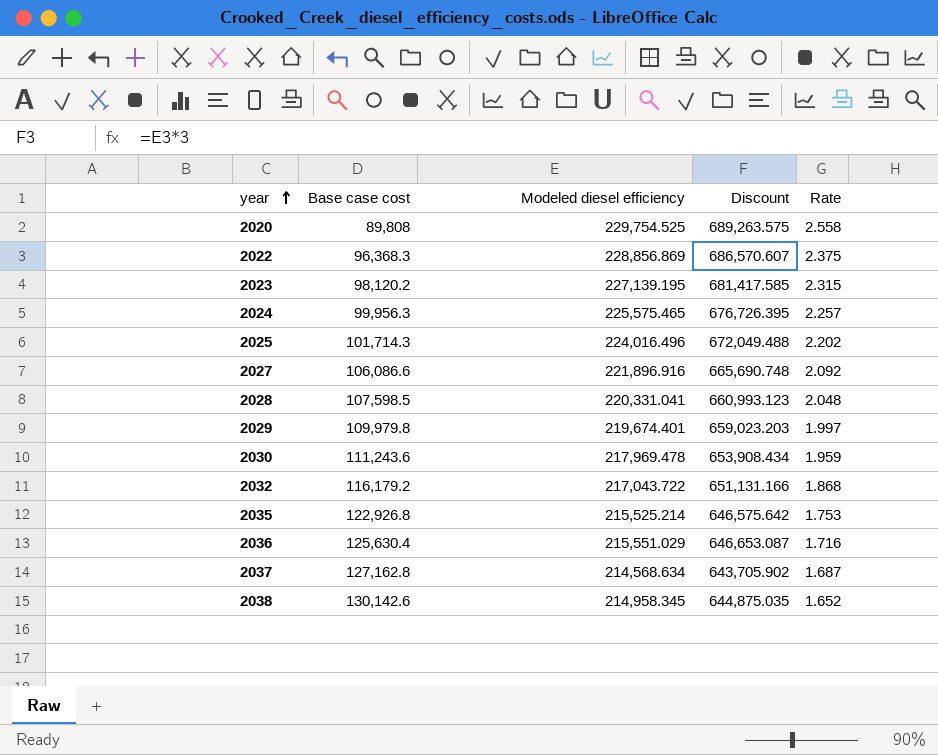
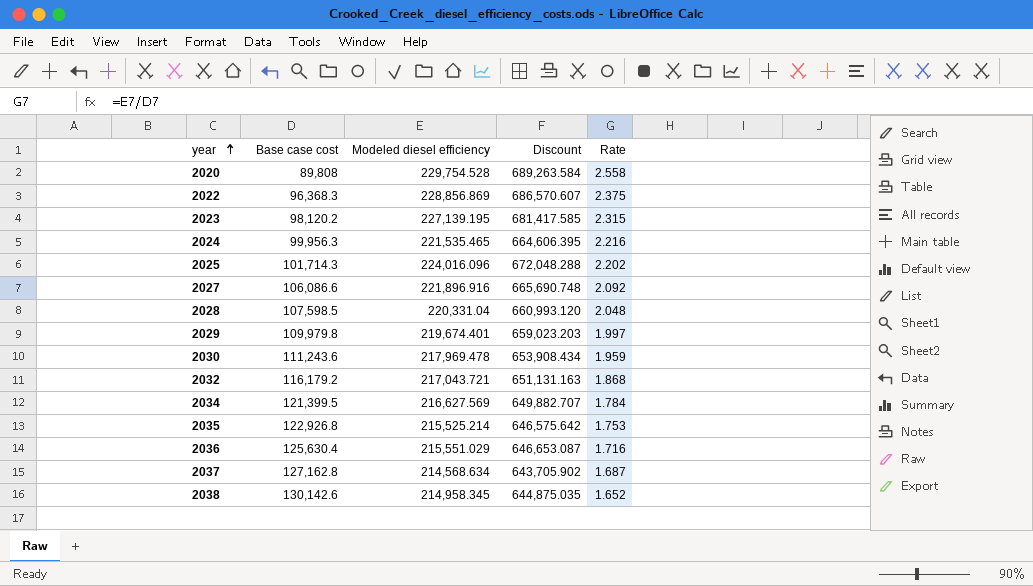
2020 | Modeled diesel efficiency: 229,754.525 -> 229,754.528
2020 | Discount: 689,263.575 -> 689,263.584
2024 | Modeled diesel efficiency: 225,575.465 -> 221,535.465
2024 | Discount: 676,726.395 -> 664,606.395
2024 | Rate: 2.257 -> 2.216
2025 | Modeled diesel efficiency: 224,016.496 -> 224,016.096
2025 | Discount: 672,049.488 -> 672,048.288
2028 | Modeled diesel efficiency: 220,331.041 -> 220,331.04
2028 | Discount: 660,993.123 -> 660,993.120
2032 | Modeled diesel efficiency: 217,043.722 -> 217,043.721
2032 | Discount: 651,131.166 -> 651,131.163
row 2034: none -> 121,399.5 | 216,627.569 | 649,882.707 | 1.784

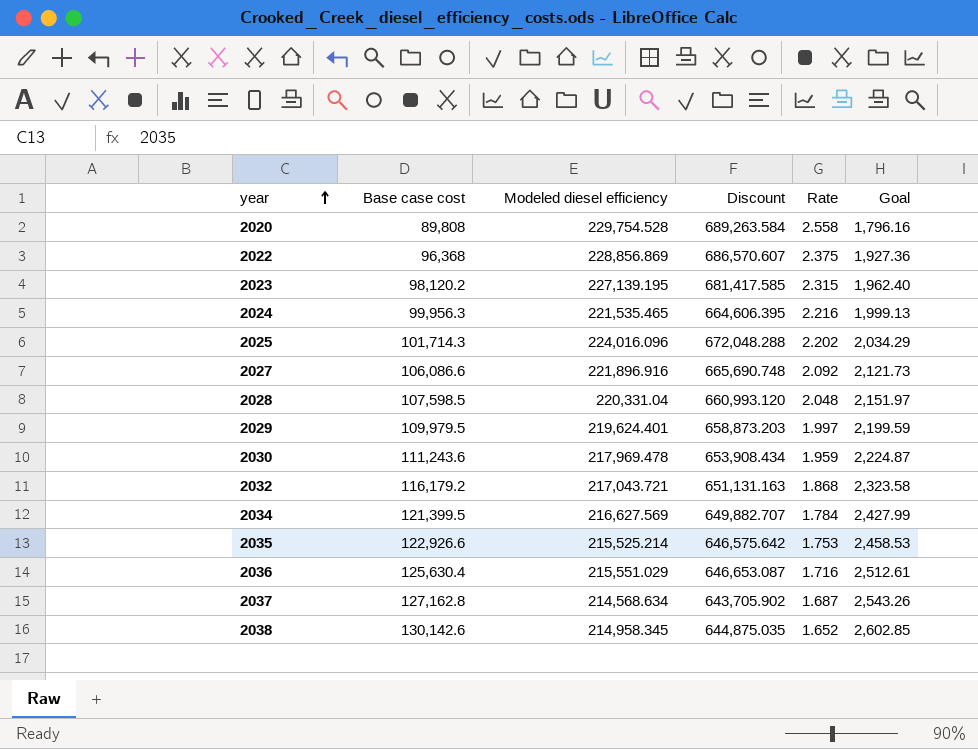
column Goal | formula: none -> [Base case cost] * 0.02
2022 | Base case cost: 96,368.3 -> 96,368
2029 | Base case cost: 109,979.8 -> 109,979.5
2029 | Modeled diesel efficiency: 219,674.401 -> 219,624.401
2029 | Discount: 659,023.203 -> 658,873.203
2035 | Base case cost: 122,926.8 -> 122,926.6

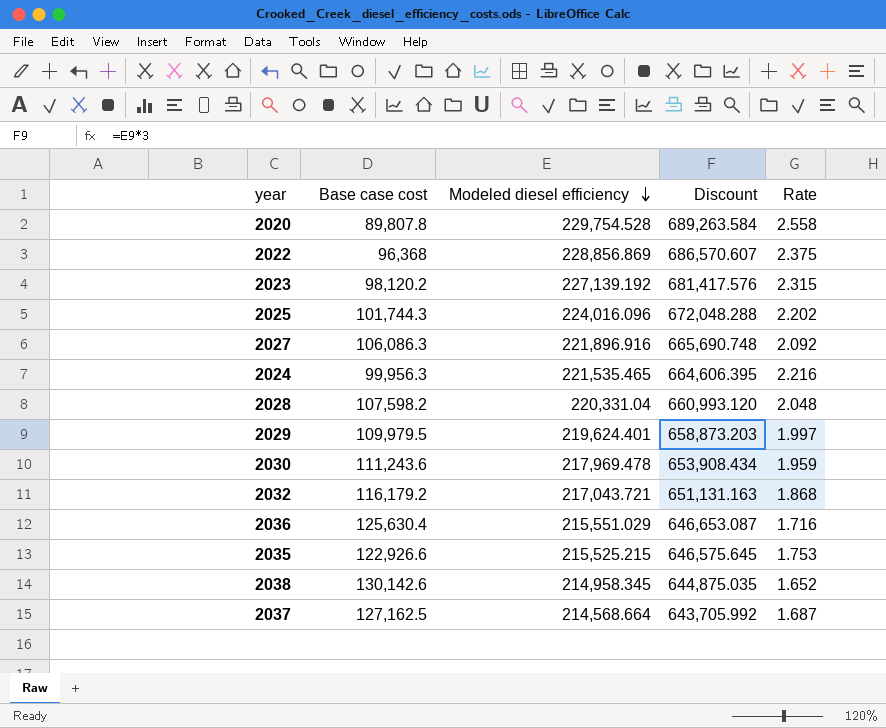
row order: year ascending -> Modeled diesel efficiency descending
column Goal | formula: [Base case cost] * 0.02 -> none
row 2034: 121,399.5 | 216,627.569 | 649,882.707 | 1.784 | 2,427.99 -> none
2020 | Base case cost: 89,808 -> 89,807.8
2023 | Modeled diesel efficiency: 227,139.195 -> 227,139.192
2023 | Discount: 681,417.585 -> 681,417.576
2025 | Base case cost: 101,714.3 -> 101,744.3
2027 | Base case cost: 106,086.6 -> 106,086.3
2028 | Base case cost: 107,598.5 -> 107,598.2
2035 | Modeled diesel efficiency: 215,525.214 -> 215,525.215
2035 | Discount: 646,575.642 -> 646,575.645
2037 | Base case cost: 127,162.8 -> 127,162.5
2037 | Modeled diesel efficiency: 214,568.634 -> 214,568.664
2037 | Discount: 643,705.902 -> 643,705.992

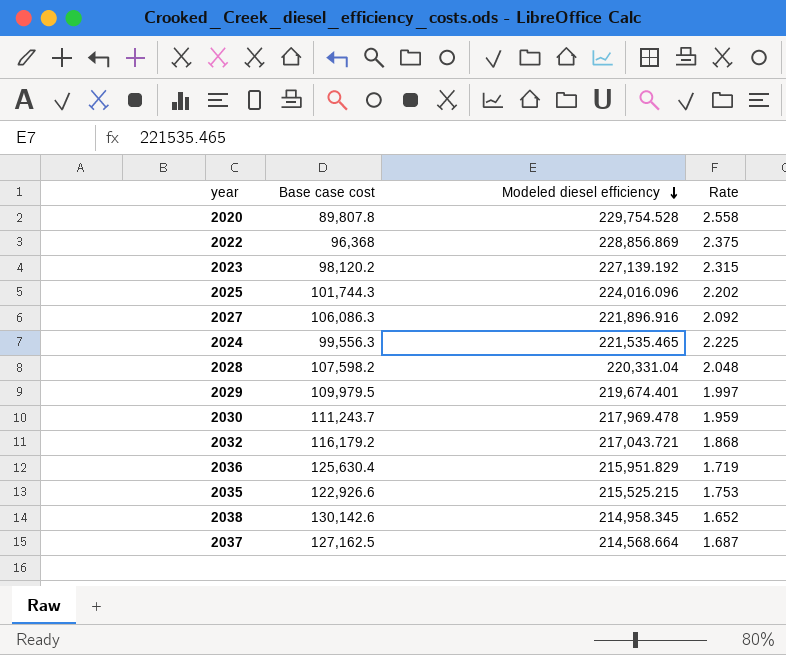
column Discount | formula: [Modeled diesel efficiency] * 3 -> none
2024 | Base case cost: 99,956.3 -> 99,556.3
2024 | Rate: 2.216 -> 2.225
2029 | Modeled diesel efficiency: 219,624.401 -> 219,674.401
2030 | Base case cost: 111,243.6 -> 111,243.7
2036 | Modeled diesel efficiency: 215,551.029 -> 215,951.829
2036 | Rate: 1.716 -> 1.719

